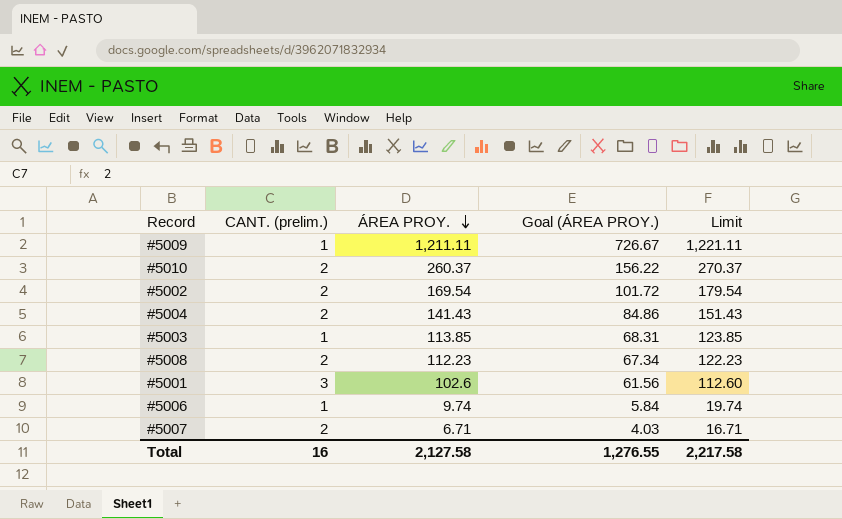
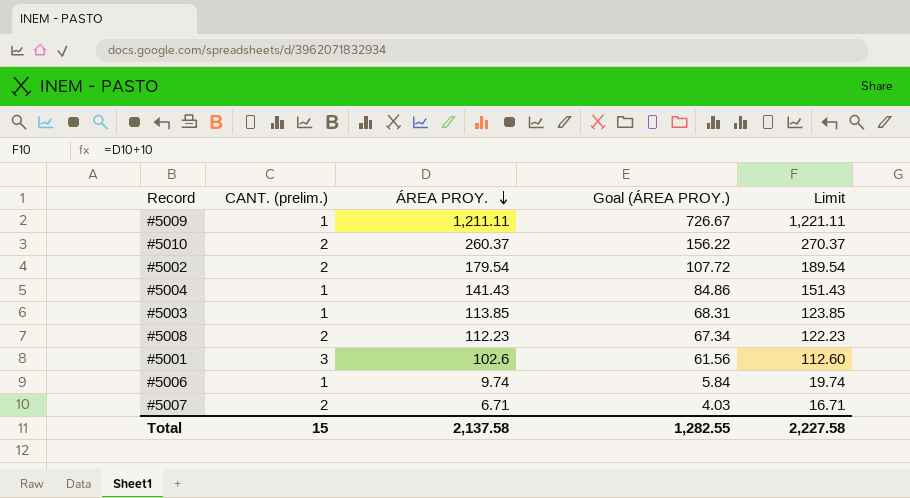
#5002 | ÁREA PROY.: 169.54 -> 179.54
#5002 | Goal (ÁREA PROY.): 101.72 -> 107.72
#5002 | Limit: 179.54 -> 189.54
#5004 | CANT. (prelim.): 2 -> 1
Total | CANT. (prelim.): 16 -> 15
Total | ÁREA PROY.: 2,127.58 -> 2,137.58
Total | Goal (ÁREA PROY.): 1,276.55 -> 1,282.55
Total | Limit: 2,217.58 -> 2,227.58

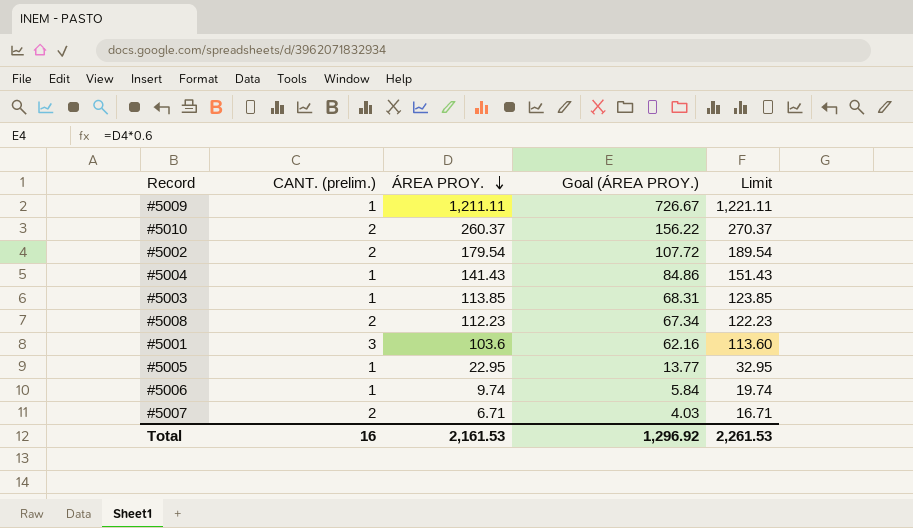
#5001 | ÁREA PROY.: 102.6 -> 103.6
#5001 | Goal (ÁREA PROY.): 61.56 -> 62.16
#5001 | Limit: 112.60 -> 113.60
row #5005: none -> 1 | 22.95 | 13.77 | 32.95
Total | CANT. (prelim.): 15 -> 16
Total | ÁREA PROY.: 2,137.58 -> 2,161.53
Total | Goal (ÁREA PROY.): 1,282.55 -> 1,296.92
Total | Limit: 2,227.58 -> 2,261.53

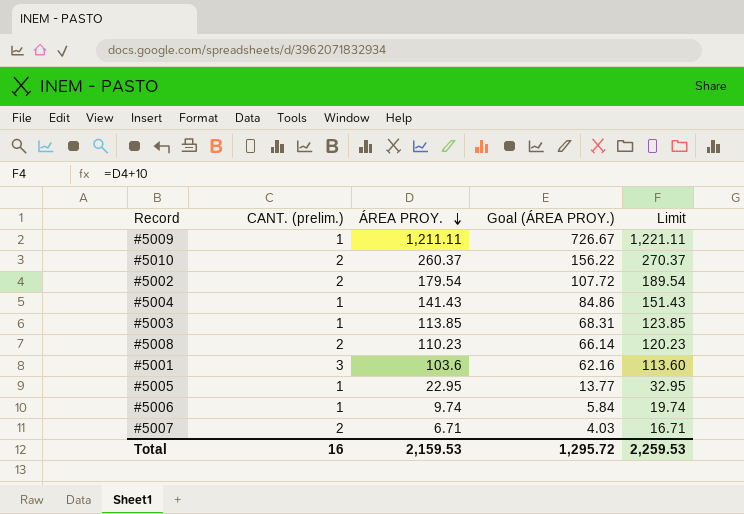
#5008 | ÁREA PROY.: 112.23 -> 110.23
#5008 | Goal (ÁREA PROY.): 67.34 -> 66.14
#5008 | Limit: 122.23 -> 120.23
Total | ÁREA PROY.: 2,161.53 -> 2,159.53
Total | Goal (ÁREA PROY.): 1,296.92 -> 1,295.72
Total | Limit: 2,261.53 -> 2,259.53

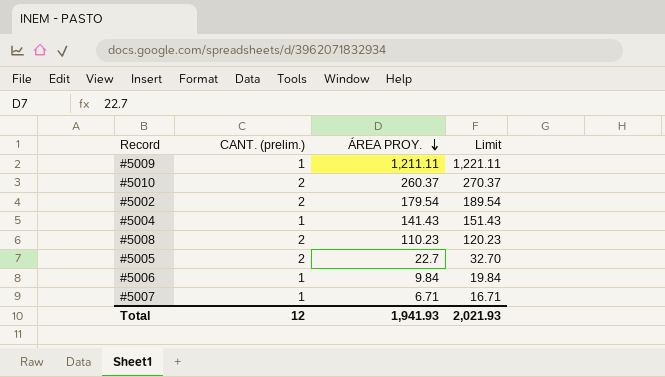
column Goal (ÁREA PROY.) | formula: [ÁREA PROY.] * 0.6 -> none
row #5003: 1 | 113.85 | 68.31 | 123.85 -> none
row #5001: 3 | 103.6 | 62.16 | 113.60 -> none
#5005 | CANT. (prelim.): 1 -> 2
#5005 | ÁREA PROY.: 22.95 -> 22.7
#5005 | Limit: 32.95 -> 32.70
#5006 | ÁREA PROY.: 9.74 -> 9.84
#5006 | Limit: 19.74 -> 19.84
#5007 | CANT. (prelim.): 2 -> 1
Total | CANT. (prelim.): 16 -> 12
Total | ÁREA PROY.: 2,159.53 -> 1,941.93
Total | Limit: 2,259.53 -> 2,021.93

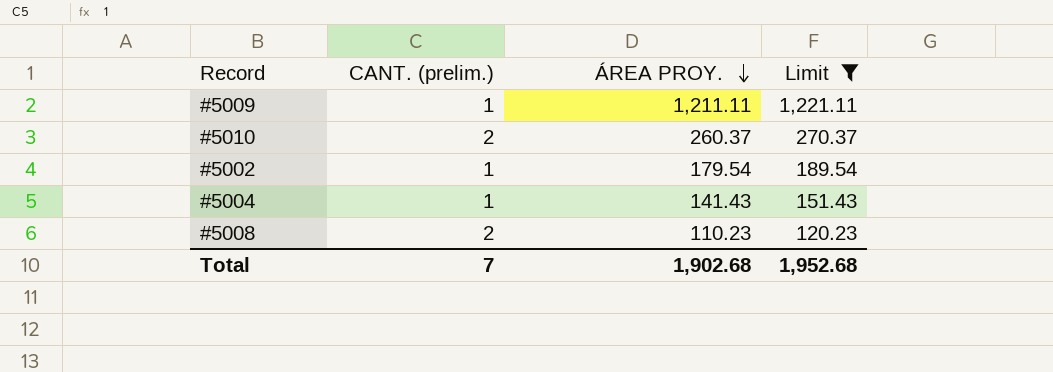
filter: none -> Limit >= 120.23
#5002 | CANT. (prelim.): 2 -> 1
Total | CANT. (prelim.): 12 -> 7
Total | ÁREA PROY.: 1,941.93 -> 1,902.68
Total | Limit: 2,021.93 -> 1,952.68

